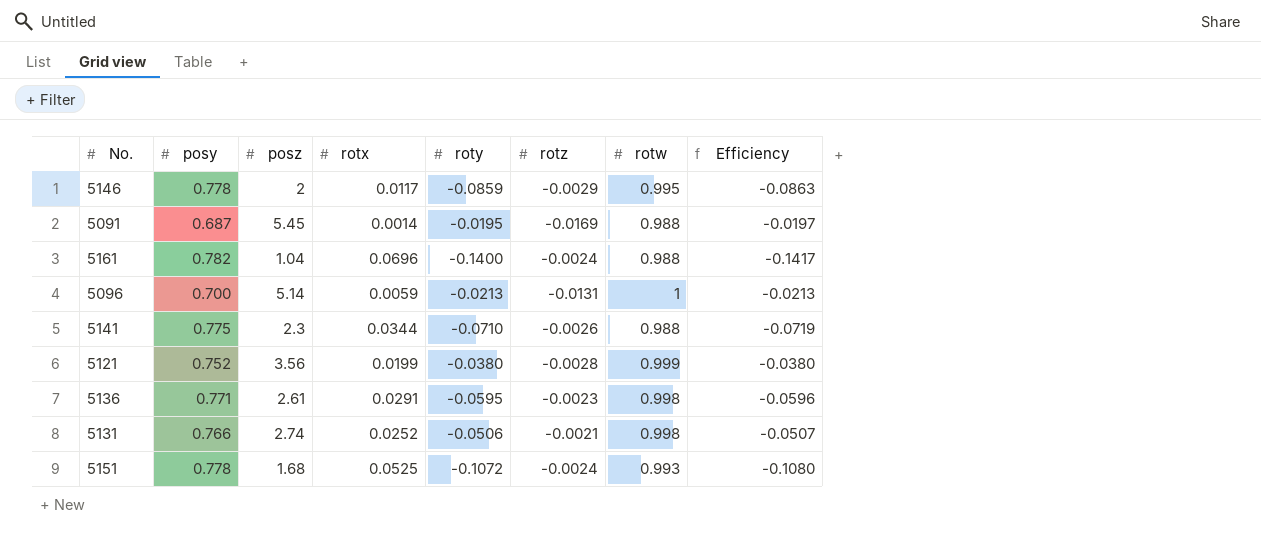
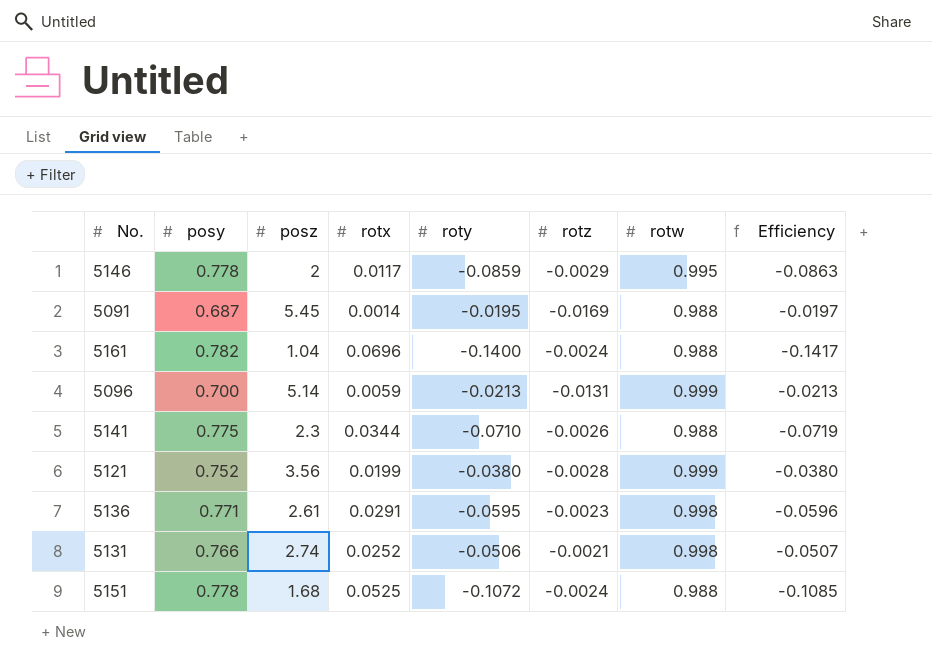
5096 | rotw: 1 -> 0.999
5151 | rotw: 0.993 -> 0.988
5151 | Efficiency: -0.1080 -> -0.1085

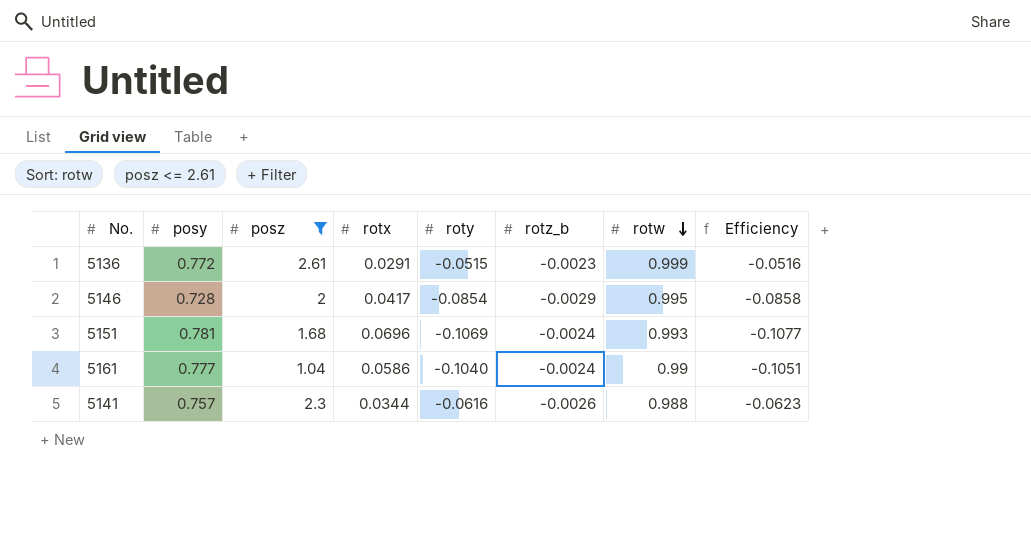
filter: none -> posz <= 2.61
row order: none -> rotw descending
column name: rotz -> rotz_b
5136 | posy: 0.771 -> 0.772
5136 | roty: -0.0595 -> -0.0515
5136 | rotw: 0.998 -> 0.999
5136 | Efficiency: -0.0596 -> -0.0516
5146 | posy: 0.778 -> 0.728
5146 | rotx: 0.0117 -> 0.0417
5146 | roty: -0.0859 -> -0.0854
5146 | Efficiency: -0.0863 -> -0.0858
5151 | posy: 0.778 -> 0.781
5151 | rotx: 0.0525 -> 0.0696
5151 | roty: -0.1072 -> -0.1069
5151 | rotw: 0.988 -> 0.993
5151 | Efficiency: -0.1085 -> -0.1077
5161 | posy: 0.782 -> 0.777
5161 | rotx: 0.0696 -> 0.0586
5161 | roty: -0.1400 -> -0.1040
5161 | rotw: 0.988 -> 0.99
5161 | Efficiency: -0.1417 -> -0.1051
5141 | posy: 0.775 -> 0.757
5141 | roty: -0.0710 -> -0.0616
5141 | Efficiency: -0.0719 -> -0.0623

